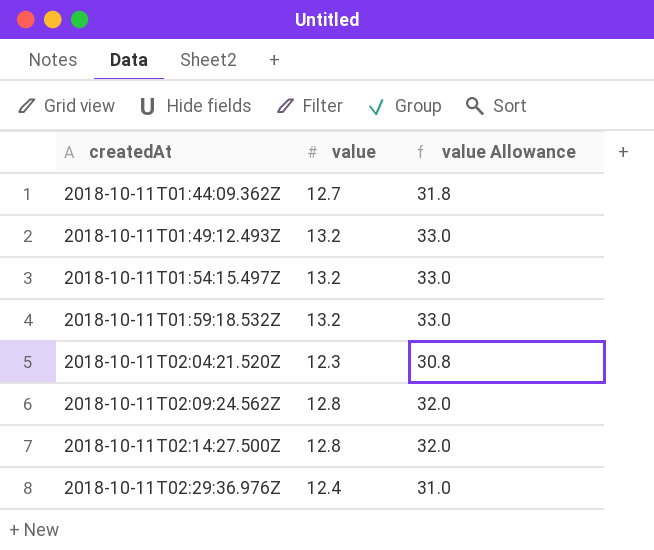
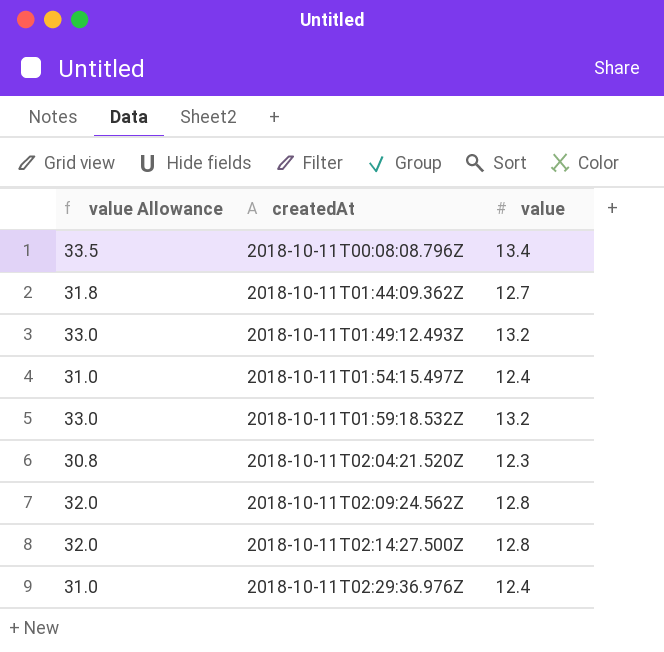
column value Allowance | position: 3 -> 1
row 2018-10-11T00:08:08.796Z: none -> 33.5 | 13.4
2018-10-11T01:54:15.497Z | value Allowance: 33.0 -> 31.0
2018-10-11T01:54:15.497Z | value: 13.2 -> 12.4

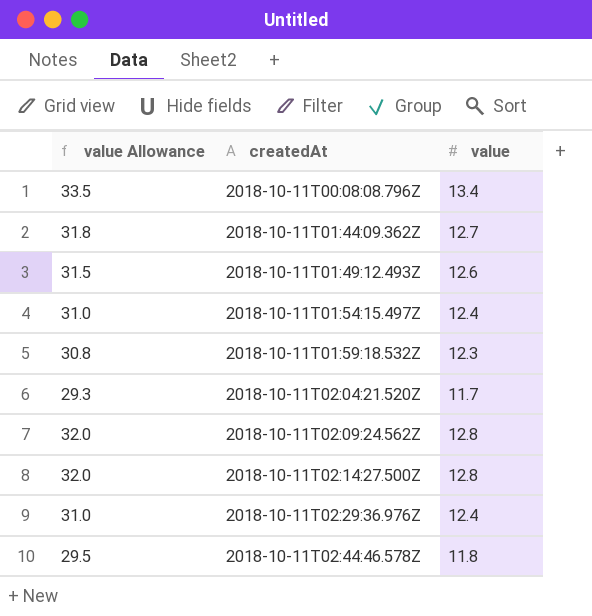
2018-10-11T01:49:12.493Z | value Allowance: 33.0 -> 31.5
2018-10-11T01:49:12.493Z | value: 13.2 -> 12.6
2018-10-11T01:59:18.532Z | value Allowance: 33.0 -> 30.8
2018-10-11T01:59:18.532Z | value: 13.2 -> 12.3
2018-10-11T02:04:21.520Z | value Allowance: 30.8 -> 29.3
2018-10-11T02:04:21.520Z | value: 12.3 -> 11.7
row 2018-10-11T02:44:46.578Z: none -> 29.5 | 11.8

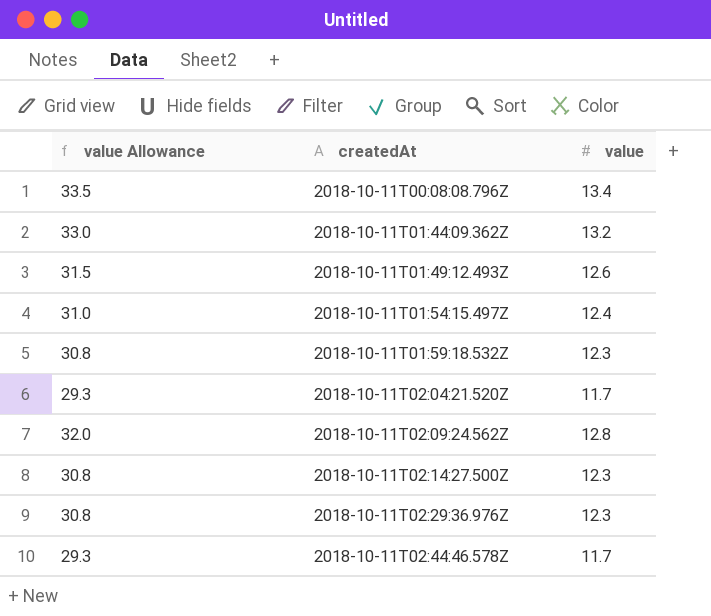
2018-10-11T01:44:09.362Z | value Allowance: 31.8 -> 33.0
2018-10-11T01:44:09.362Z | value: 12.7 -> 13.2
2018-10-11T02:14:27.500Z | value Allowance: 32.0 -> 30.8
2018-10-11T02:14:27.500Z | value: 12.8 -> 12.3
2018-10-11T02:29:36.976Z | value Allowance: 31.0 -> 30.8
2018-10-11T02:29:36.976Z | value: 12.4 -> 12.3
2018-10-11T02:44:46.578Z | value Allowance: 29.5 -> 29.3
2018-10-11T02:44:46.578Z | value: 11.8 -> 11.7

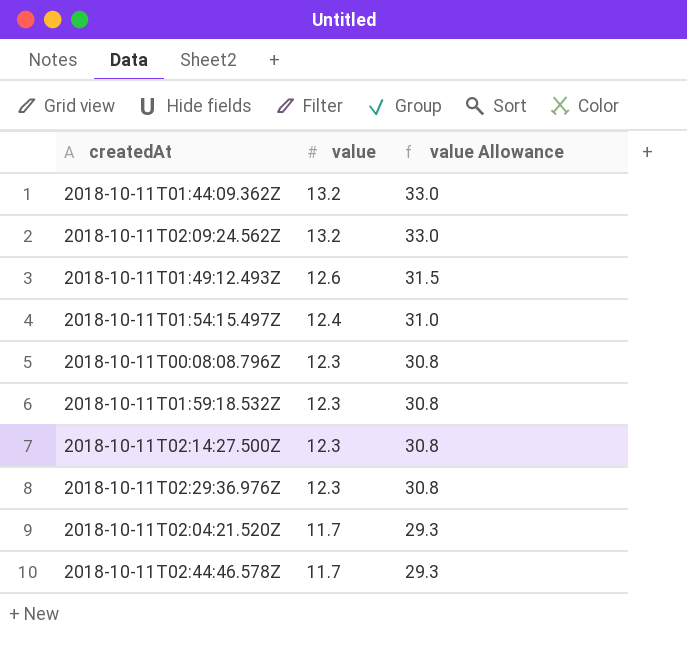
row order: createdAt ascending -> value descending
column value Allowance | position: 1 -> 3
2018-10-11T02:09:24.562Z | value: 12.8 -> 13.2
2018-10-11T02:09:24.562Z | value Allowance: 32.0 -> 33.0
2018-10-11T00:08:08.796Z | value: 13.4 -> 12.3
2018-10-11T00:08:08.796Z | value Allowance: 33.5 -> 30.8

